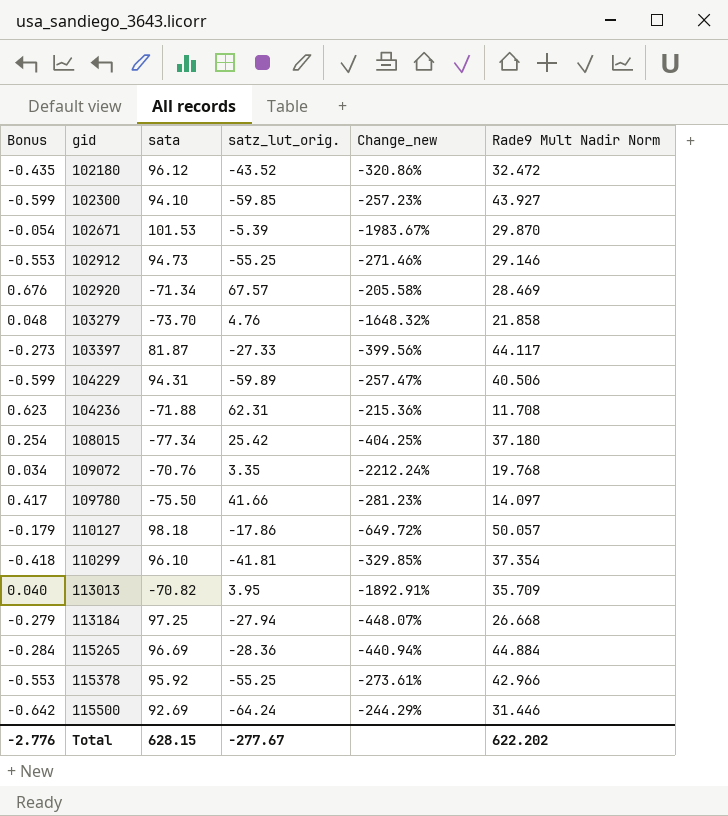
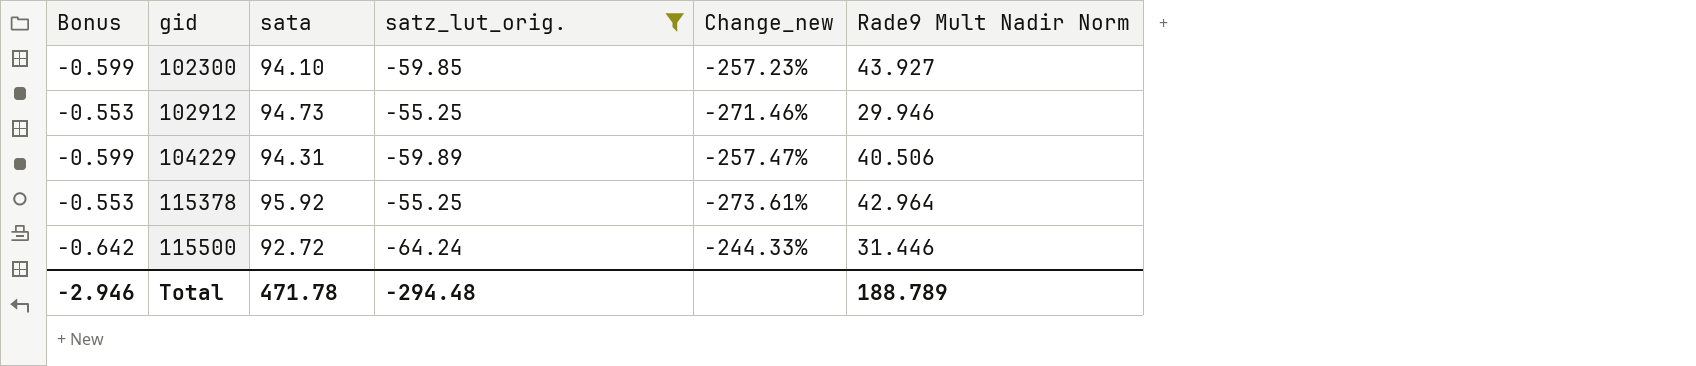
filter: none -> satz_lut_orig. <= -55.25
102912 | Rade9 Mult Nadir Norm: 29.146 -> 29.946
115378 | Rade9 Mult Nadir Norm: 42.966 -> 42.964
115500 | sata: 92.69 -> 92.72
115500 | Change_new: -244.29% -> -244.33%
Total | Bonus: -2.776 -> -2.946
Total | sata: 628.15 -> 471.78
Total | satz_lut_orig.: -277.67 -> -294.48
Total | Rade9 Mult Nadir Norm: 622.202 -> 188.789

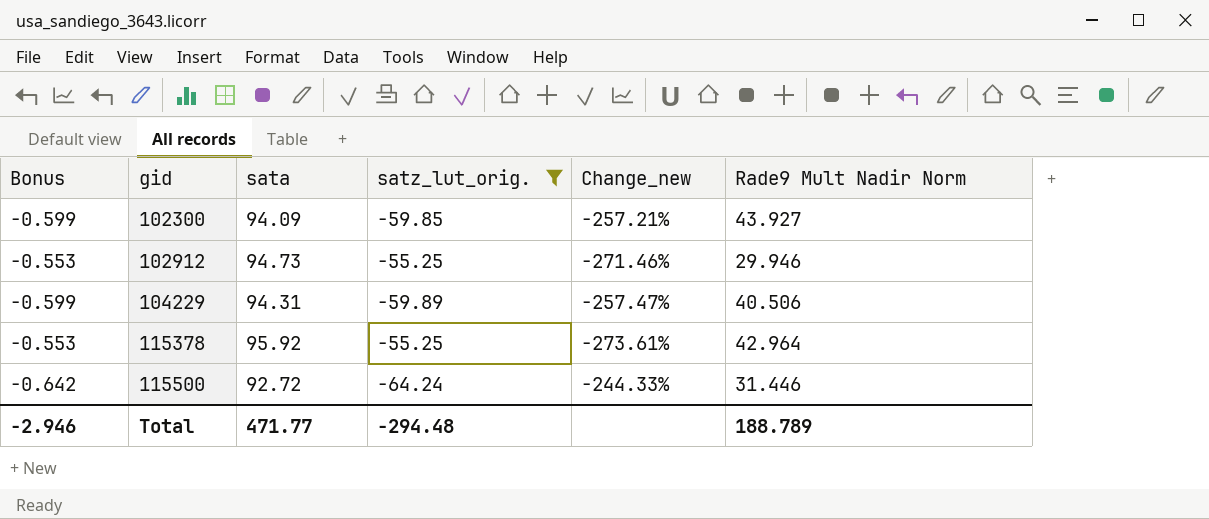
102300 | sata: 94.10 -> 94.09
102300 | Change_new: -257.23% -> -257.21%
Total | sata: 471.78 -> 471.77

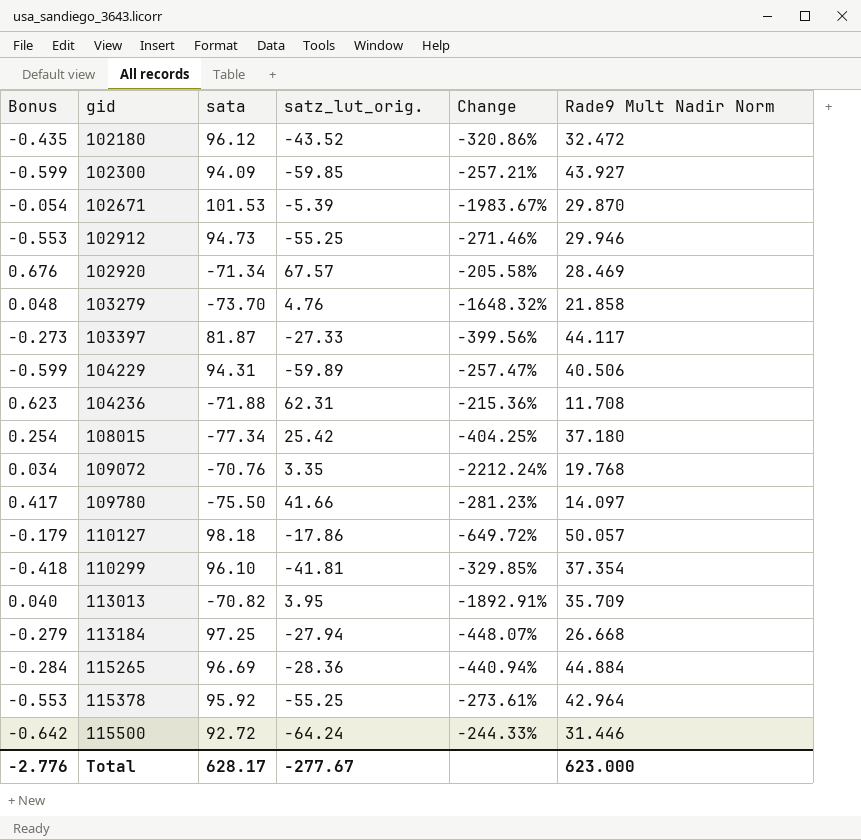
filter: satz_lut_orig. <= -55.25 -> none
column name: Change_new -> Change
Total | Bonus: -2.946 -> -2.776
Total | sata: 471.77 -> 628.17
Total | satz_lut_orig.: -294.48 -> -277.67
Total | Rade9 Mult Nadir Norm: 188.789 -> 623.000

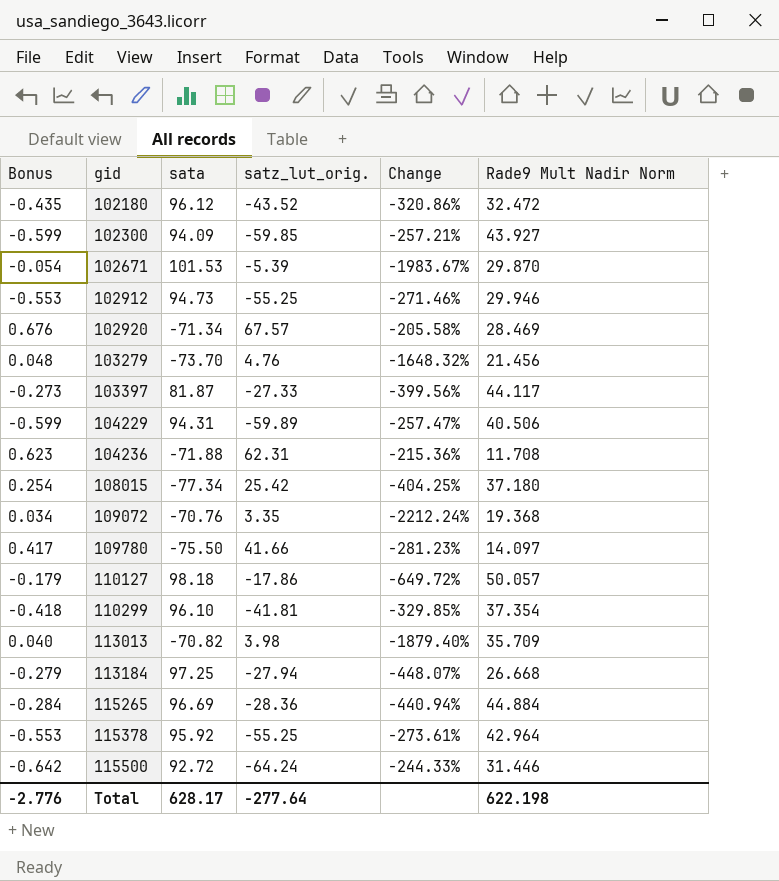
103279 | Rade9 Mult Nadir Norm: 21.858 -> 21.456
109072 | Rade9 Mult Nadir Norm: 19.768 -> 19.368
113013 | satz_lut_orig.: 3.95 -> 3.98
113013 | Change: -1892.91% -> -1879.40%
Total | satz_lut_orig.: -277.67 -> -277.64
Total | Rade9 Mult Nadir Norm: 623.000 -> 622.198

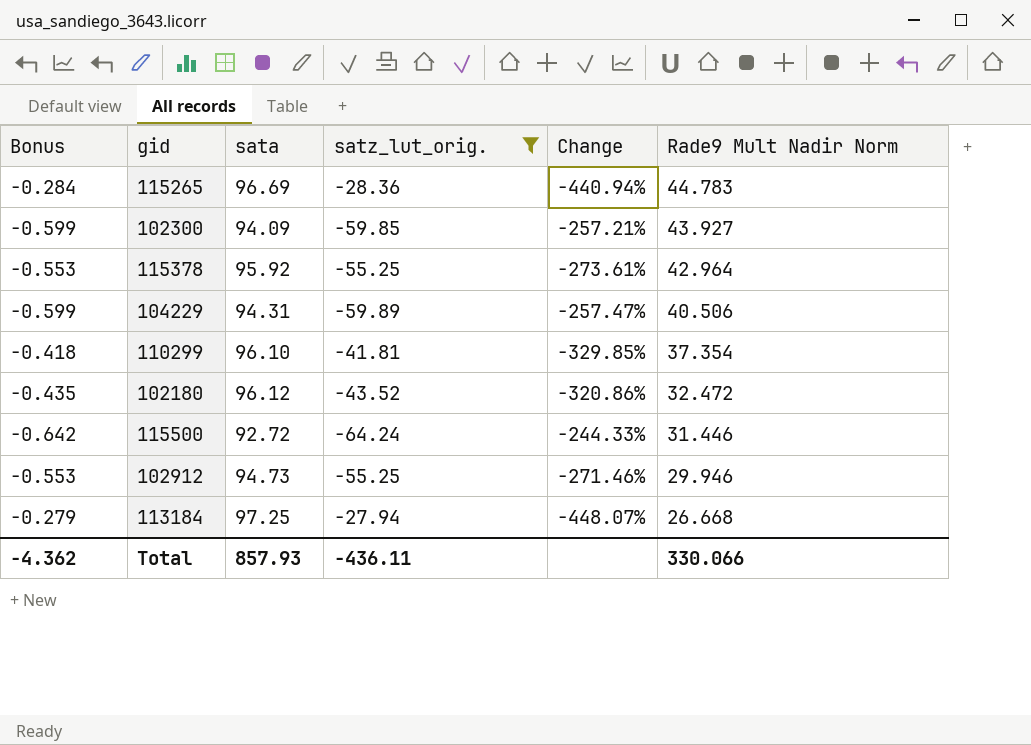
filter: none -> satz_lut_orig. <= -27.94
row order: gid ascending -> Rade9 Mult Nadir Norm descending
115265 | Rade9 Mult Nadir Norm: 44.884 -> 44.783
Total | Bonus: -2.776 -> -4.362
Total | sata: 628.17 -> 857.93
Total | satz_lut_orig.: -277.64 -> -436.11
Total | Rade9 Mult Nadir Norm: 622.198 -> 330.066

